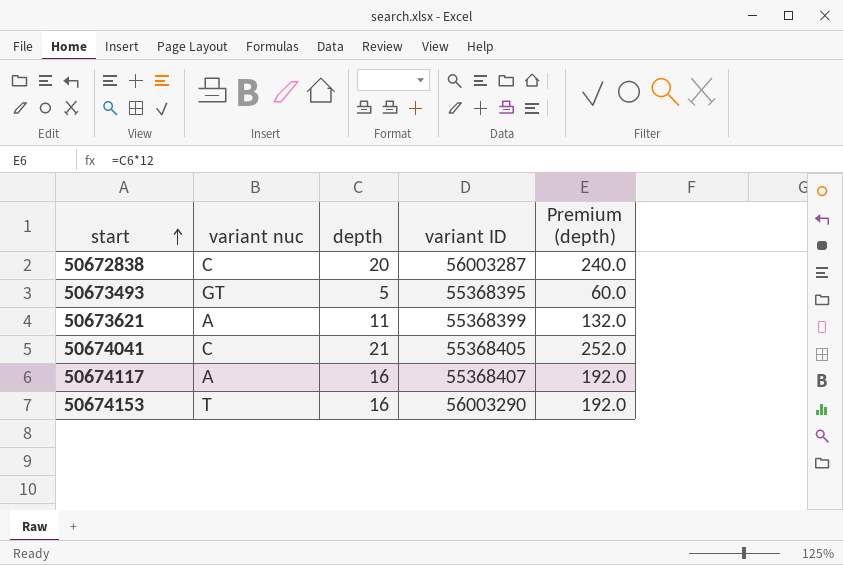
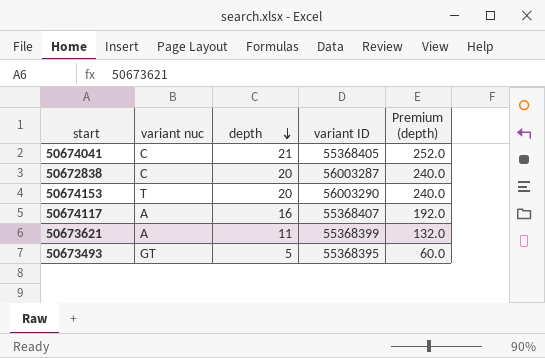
row order: start ascending -> depth descending
50674153 | depth: 16 -> 20
50674153 | Premium (depth): 192.0 -> 240.0

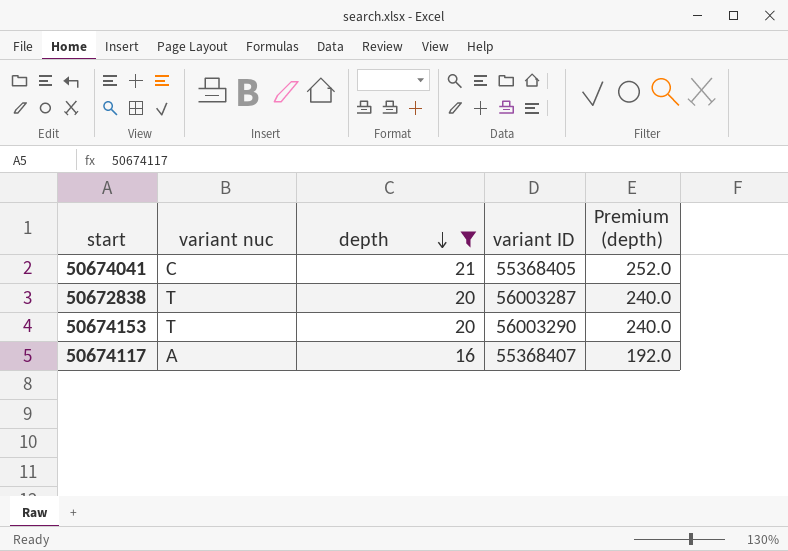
filter: none -> depth >= 16
50672838 | variant nuc: C -> T

